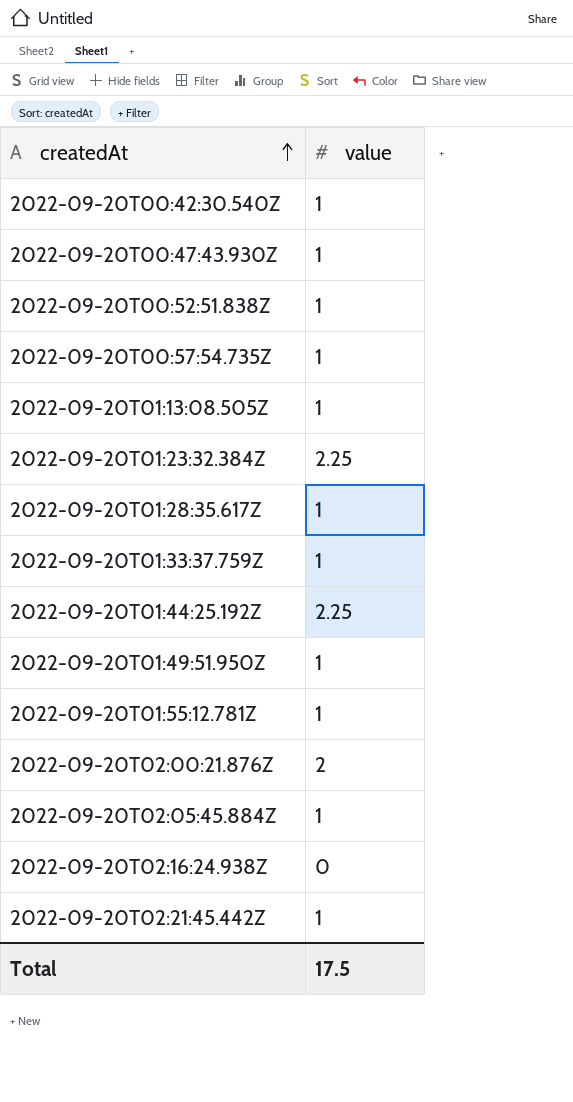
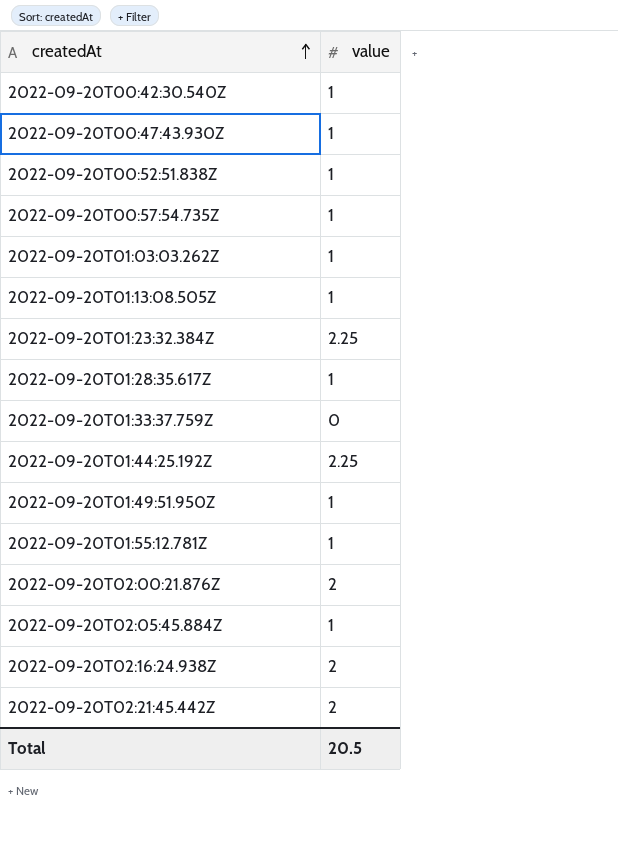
row 2022-09-20T01:03:03.262Z: none -> 1
2022-09-20T01:33:37.759Z | value: 1 -> 0
2022-09-20T02:16:24.938Z | value: 0 -> 2
2022-09-20T02:21:45.442Z | value: 1 -> 2
Total | value: 17.5 -> 20.5

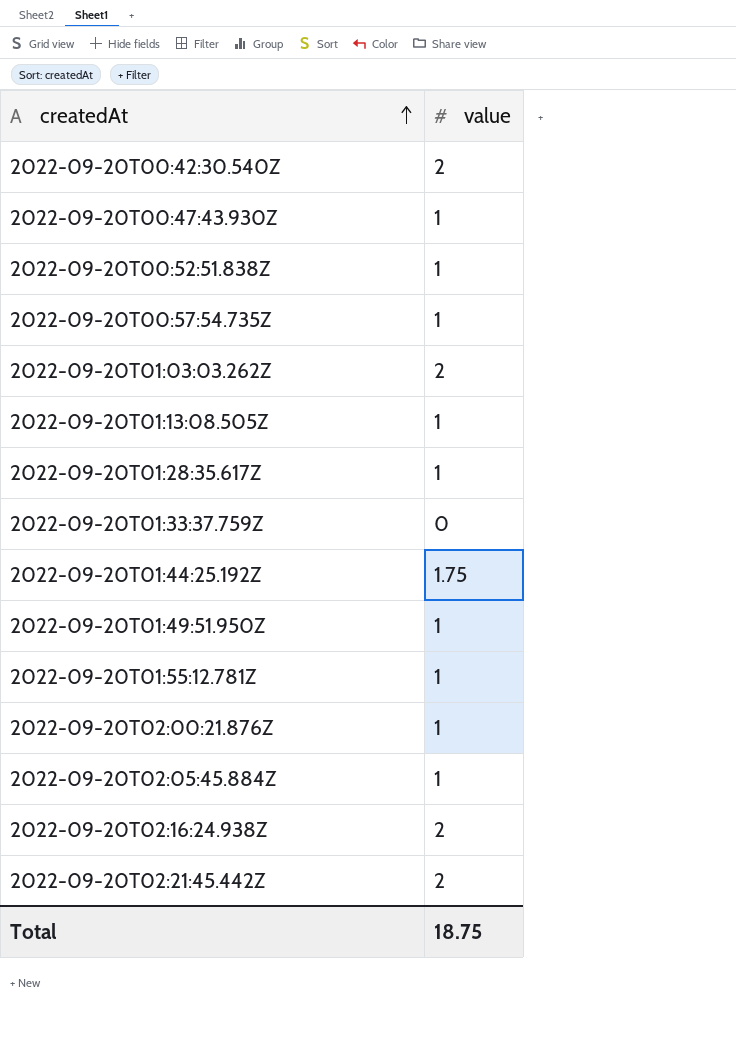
row 2022-09-20T01:23:32.384Z: 2.25 -> none
2022-09-20T00:42:30.540Z | value: 1 -> 2
2022-09-20T01:03:03.262Z | value: 1 -> 2
2022-09-20T01:44:25.192Z | value: 2.25 -> 1.75
2022-09-20T02:00:21.876Z | value: 2 -> 1
Total | value: 20.5 -> 18.75

